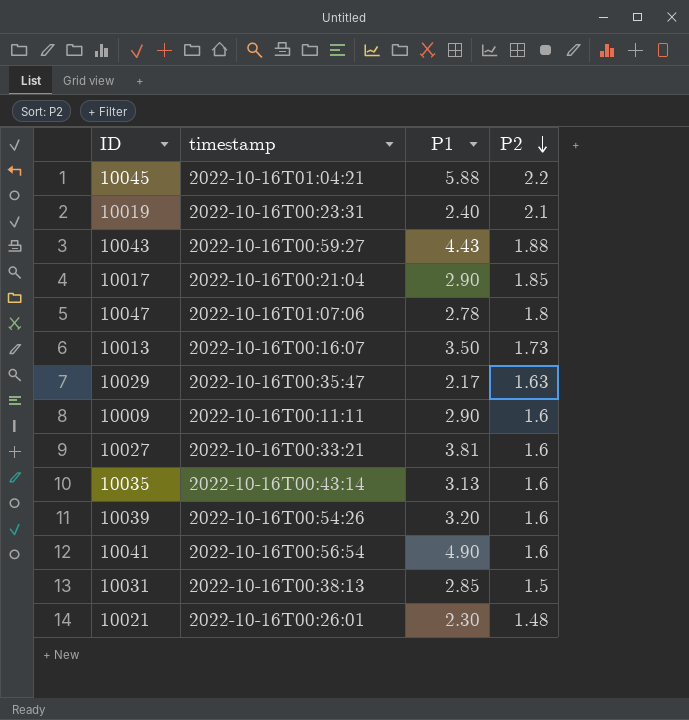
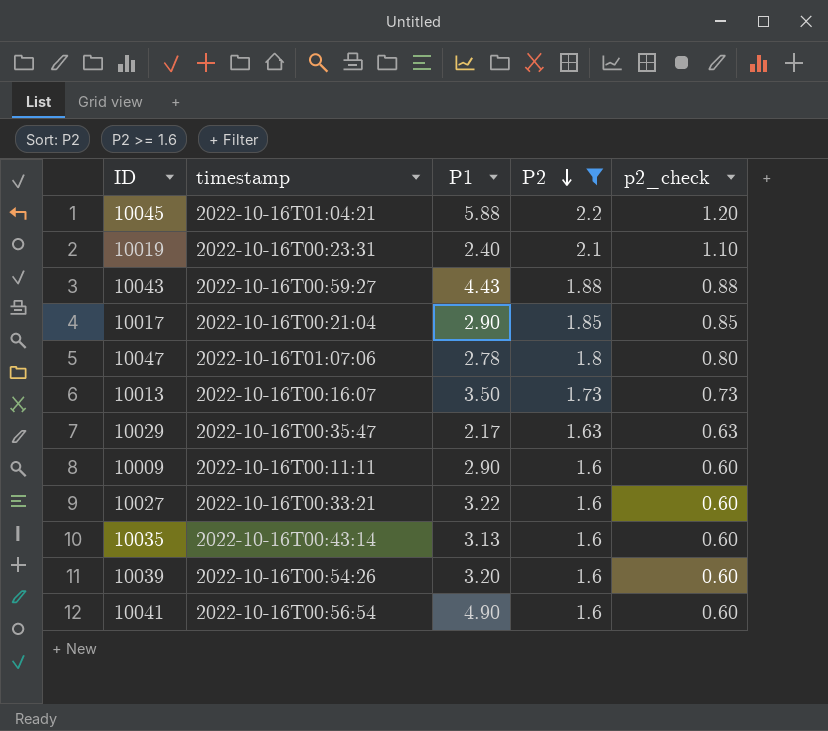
filter: none -> P2 >= 1.6
column p2_check | formula: none -> [P2] - 1
10027 | P1: 3.81 -> 3.22

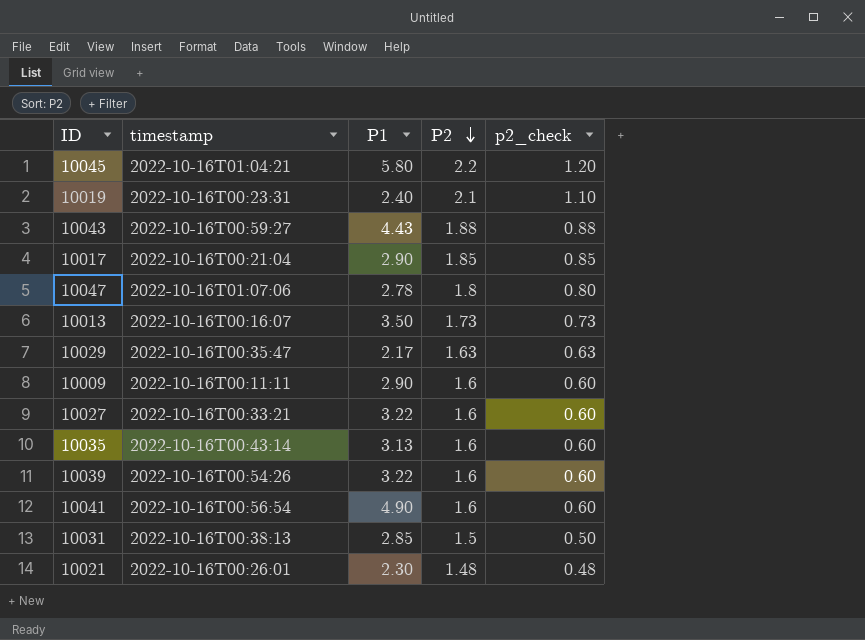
filter: P2 >= 1.6 -> none
10045 | P1: 5.88 -> 5.80
10039 | P1: 3.20 -> 3.22

